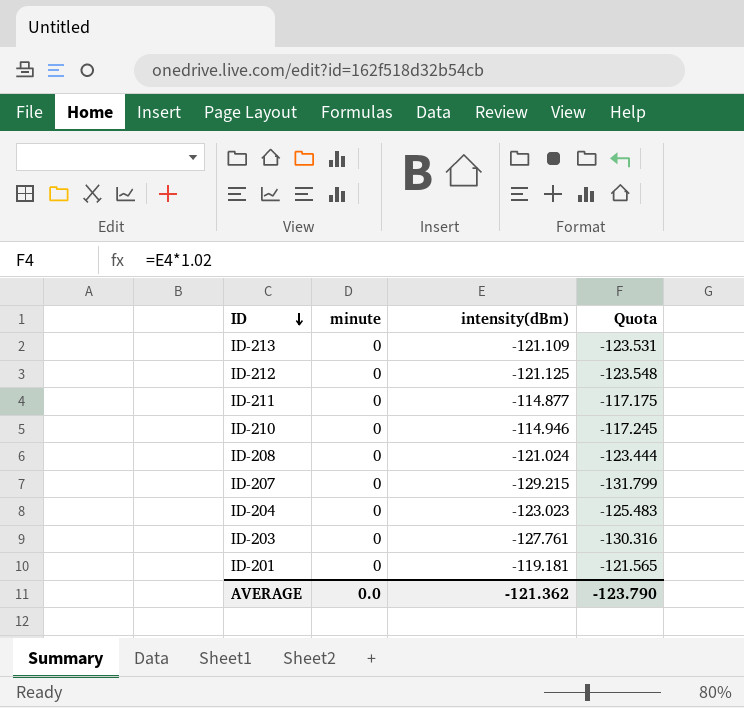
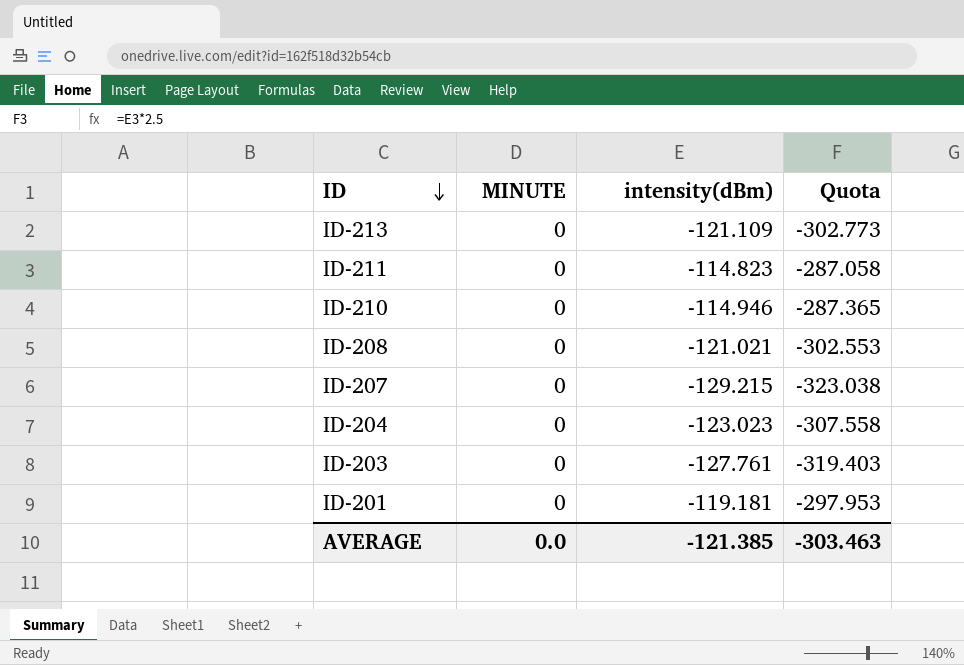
column name: minute -> MINUTE
column Quota | formula: [intensity(dBm)] * 1.02 -> [intensity(dBm)] * 2.5
row ID-212: 0 | -121.125 | -123.548 -> none
ID-211 | intensity(dBm): -114.877 -> -114.823
ID-208 | intensity(dBm): -121.024 -> -121.021
AVERAGE | intensity(dBm): -121.362 -> -121.385
AVERAGE | Quota: -123.790 -> -303.463

